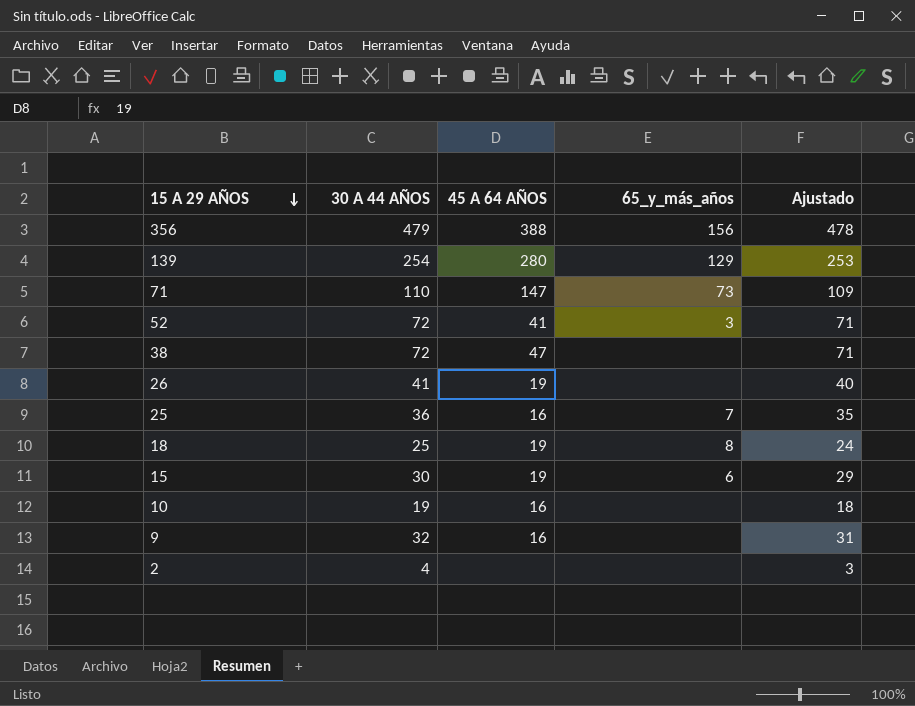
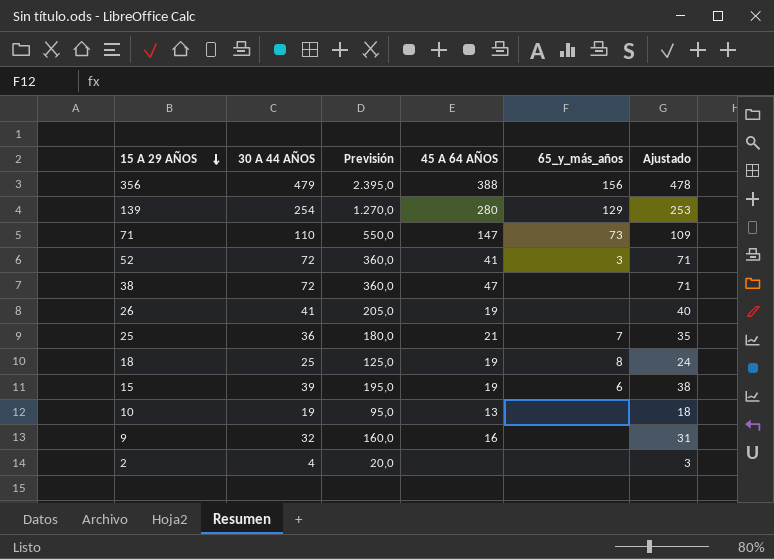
column Previsión | formula: none -> [30 A 44 AÑOS] * 5
25 | 45 A 64 AÑOS: 16 -> 21
15 | 30 A 44 AÑOS: 30 -> 39
15 | Ajustado: 29 -> 38
10 | 45 A 64 AÑOS: 16 -> 13

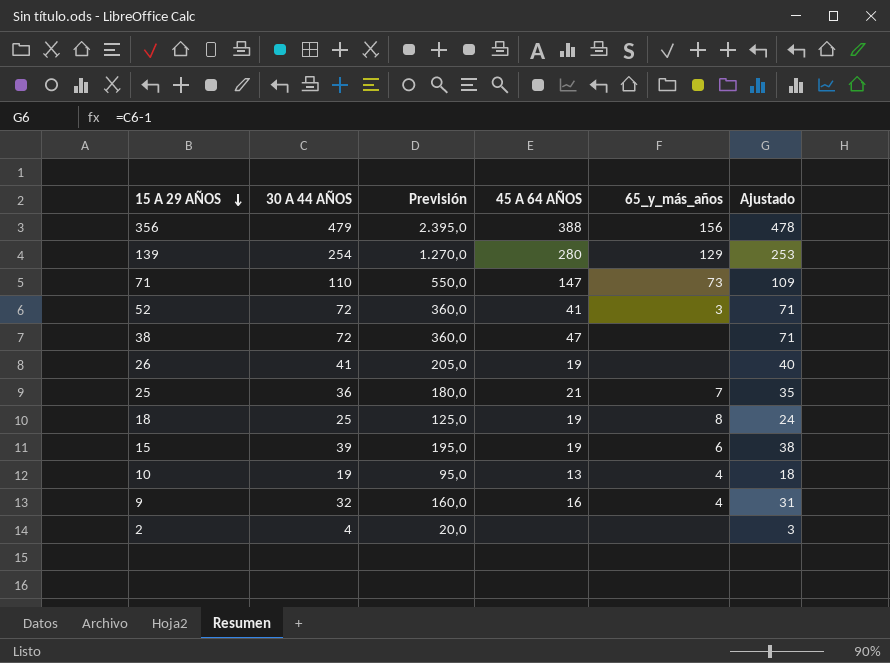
10 | 65_y_más_años: none -> 4
9 | 65_y_más_años: none -> 4

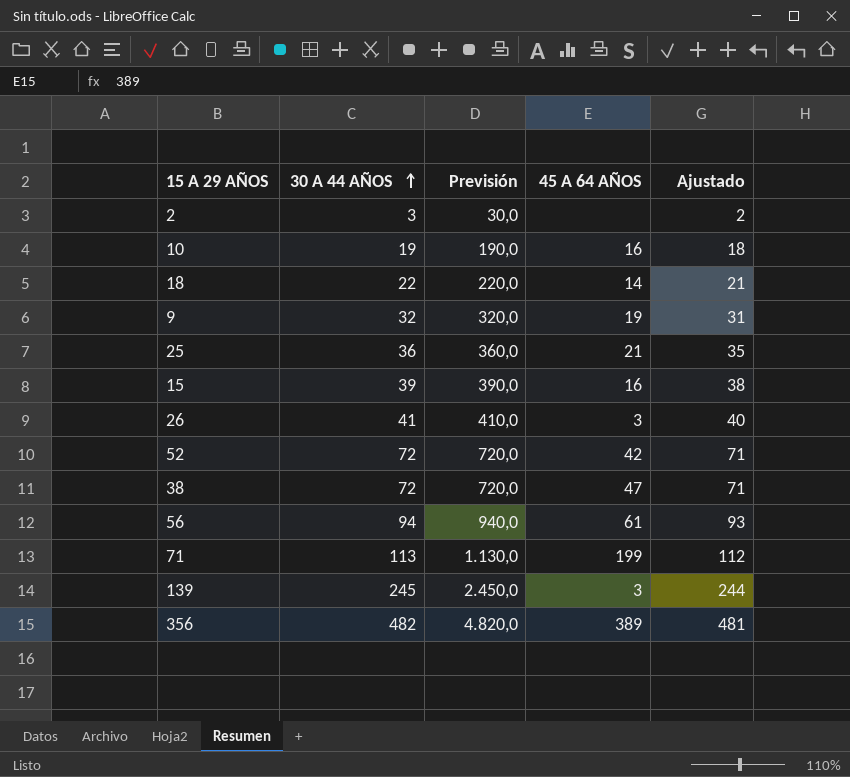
row order: 15 A 29 AÑOS descending -> 30 A 44 AÑOS ascending
column 65_y_más_años | position: 5 -> none
column Previsión | formula: [30 A 44 AÑOS] * 5 -> [30 A 44 AÑOS] * 10
2 | 30 A 44 AÑOS: 4 -> 3
2 | Ajustado: 3 -> 2
10 | 45 A 64 AÑOS: 13 -> 16
18 | 30 A 44 AÑOS: 25 -> 22
18 | 45 A 64 AÑOS: 19 -> 14
18 | Ajustado: 24 -> 21
9 | 45 A 64 AÑOS: 16 -> 19
15 | 45 A 64 AÑOS: 19 -> 16
26 | 45 A 64 AÑOS: 19 -> 3
52 | 45 A 64 AÑOS: 41 -> 42
row 56: none -> 94 | 940,0 | 61 | 93
71 | 30 A 44 AÑOS: 110 -> 113
71 | 45 A 64 AÑOS: 147 -> 199
71 | Ajustado: 109 -> 112
139 | 30 A 44 AÑOS: 254 -> 245
139 | 45 A 64 AÑOS: 280 -> 3
139 | Ajustado: 253 -> 244
356 | 30 A 44 AÑOS: 479 -> 482
356 | 45 A 64 AÑOS: 388 -> 389
356 | Ajustado: 478 -> 481

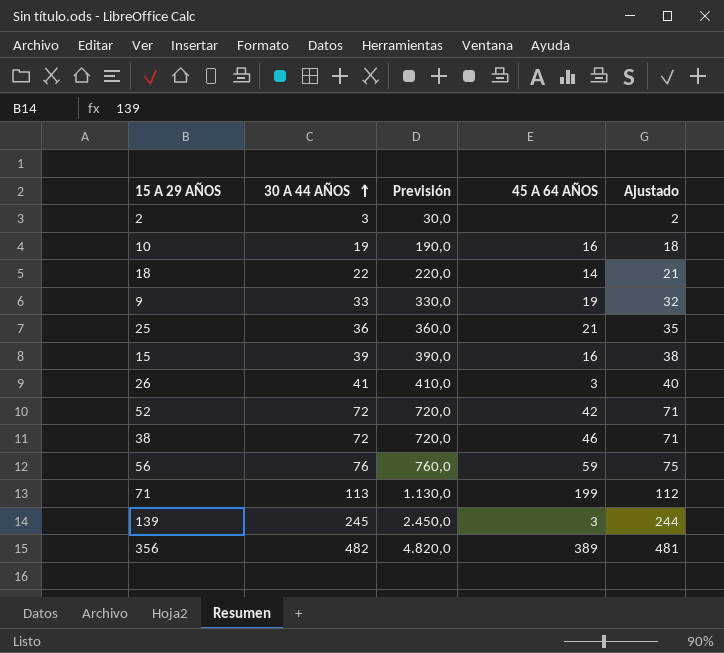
9 | 30 A 44 AÑOS: 32 -> 33
9 | Previsión: 320,0 -> 330,0
9 | Ajustado: 31 -> 32
38 | 45 A 64 AÑOS: 47 -> 46
56 | 30 A 44 AÑOS: 94 -> 76
56 | Previsión: 940,0 -> 760,0
56 | 45 A 64 AÑOS: 61 -> 59
56 | Ajustado: 93 -> 75

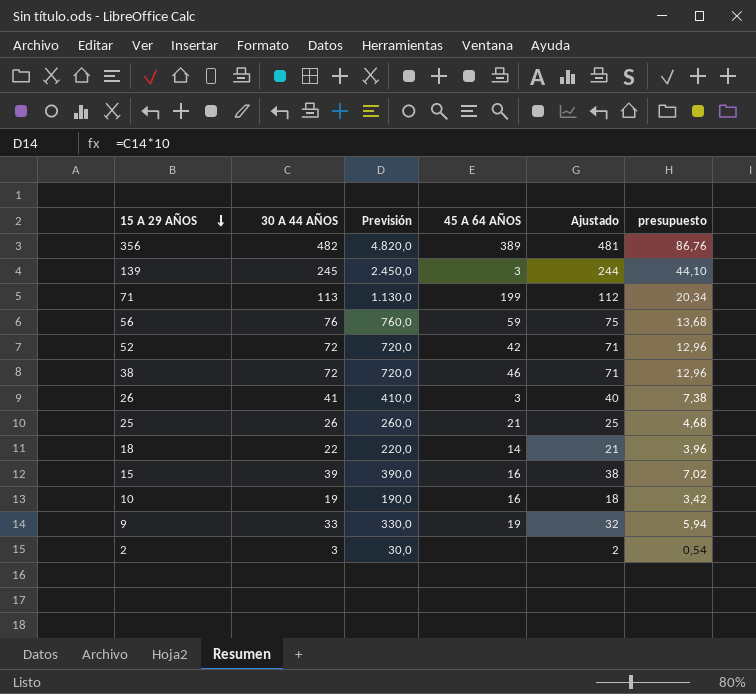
row order: 30 A 44 AÑOS ascending -> 15 A 29 AÑOS descending
column presupuesto | formula: none -> [30 A 44 AÑOS] * 0,18
25 | 30 A 44 AÑOS: 36 -> 26
25 | Previsión: 360,0 -> 260,0
25 | Ajustado: 35 -> 25

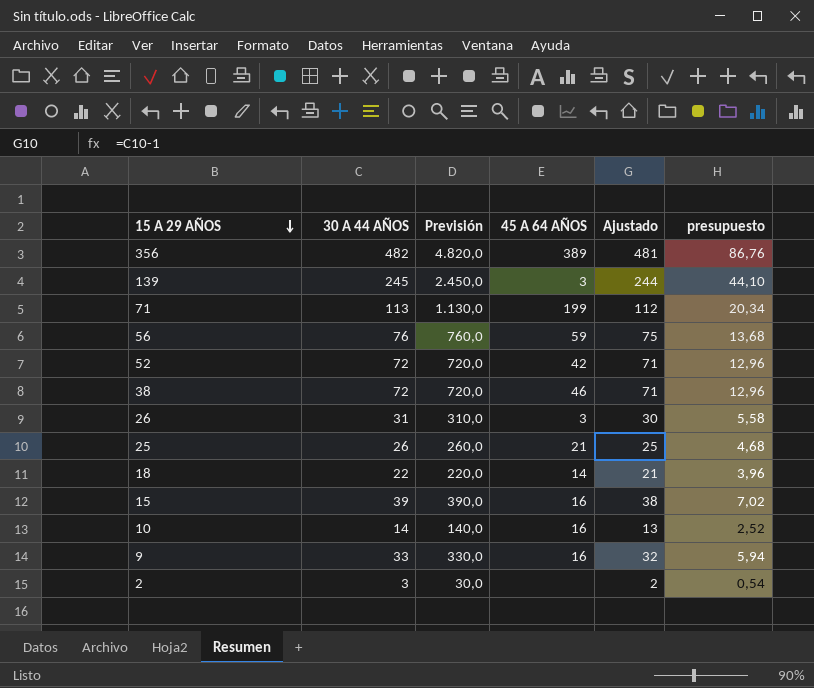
26 | 30 A 44 AÑOS: 41 -> 31
26 | Previsión: 410,0 -> 310,0
26 | Ajustado: 40 -> 30
26 | presupuesto: 7,38 -> 5,58
10 | 30 A 44 AÑOS: 19 -> 14
10 | Previsión: 190,0 -> 140,0
10 | Ajustado: 18 -> 13
10 | presupuesto: 3,42 -> 2,52
9 | 45 A 64 AÑOS: 19 -> 16

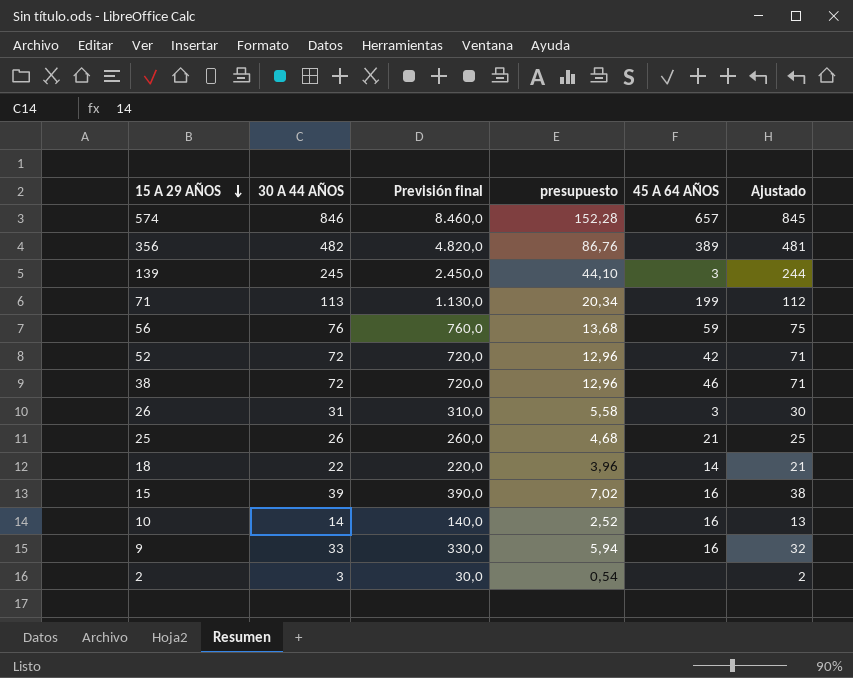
column name: Previsión -> Previsión final
column presupuesto | position: 6 -> 4
row 574: none -> 846 | 8.460,0 | 152,28 | 657 | 845

